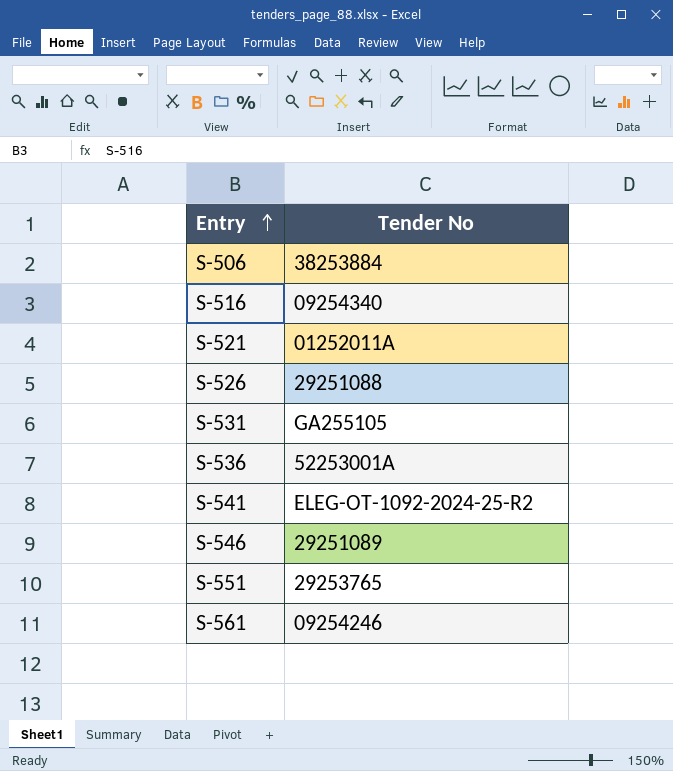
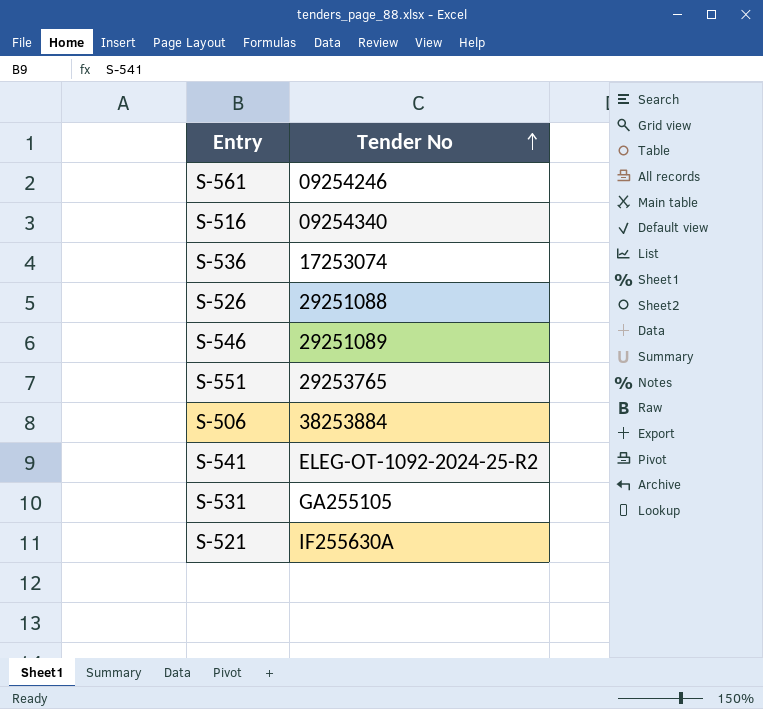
row order: Entry ascending -> Tender No ascending
S-536 | Tender No: 52253001A -> 17253074
S-521 | Tender No: 01252011A -> IF255630A

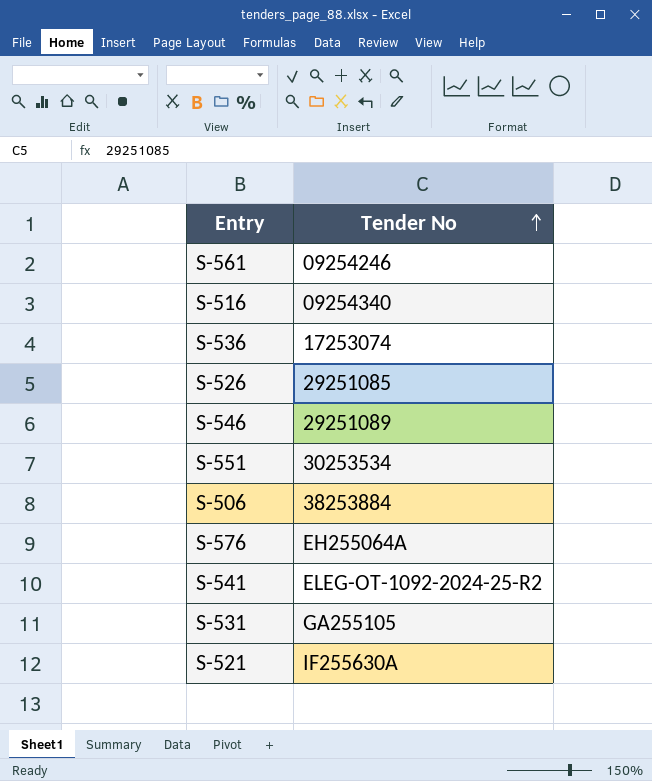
S-526 | Tender No: 29251088 -> 29251085
S-551 | Tender No: 29253765 -> 30253534
row S-576: none -> EH255064A

